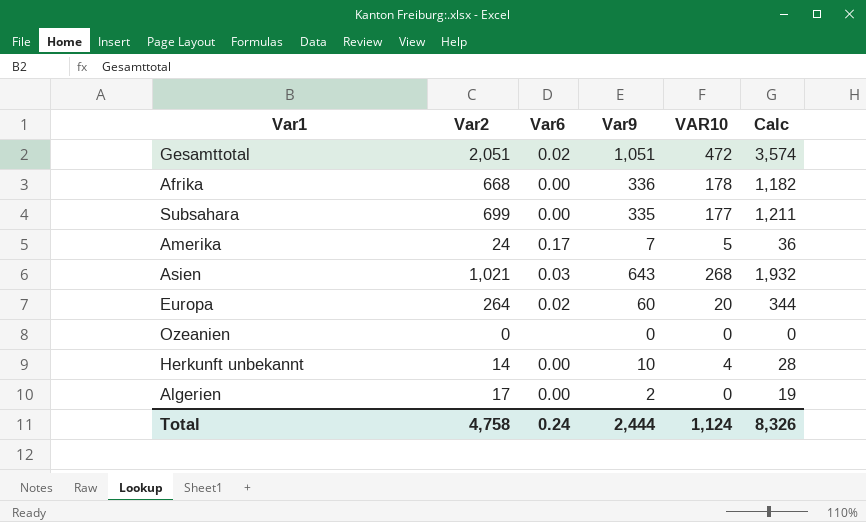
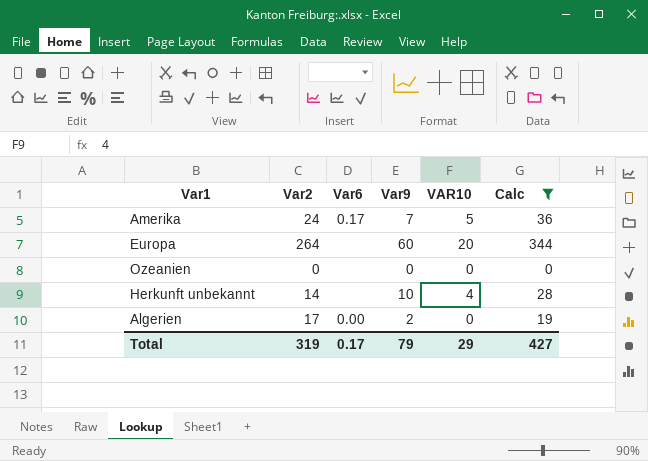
filter: none -> Calc <= 344
Europa | Var6: 0.02 -> none
Herkunft unbekannt | Var6: 0.00 -> none
Total | Var2: 4,758 -> 319
Total | Var6: 0.24 -> 0.17
Total | Var9: 2,444 -> 79
Total | VAR10: 1,124 -> 29
Total | Calc: 8,326 -> 427

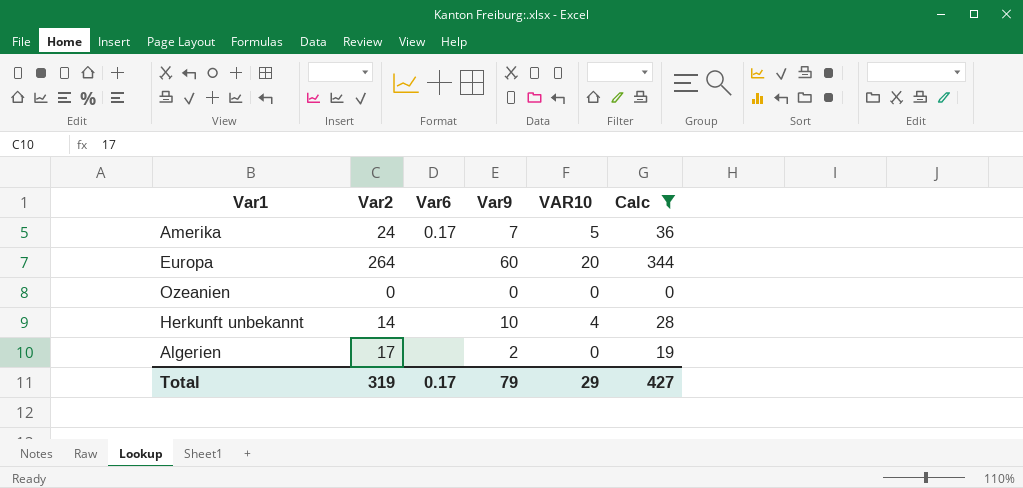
Algerien | Var6: 0.00 -> none

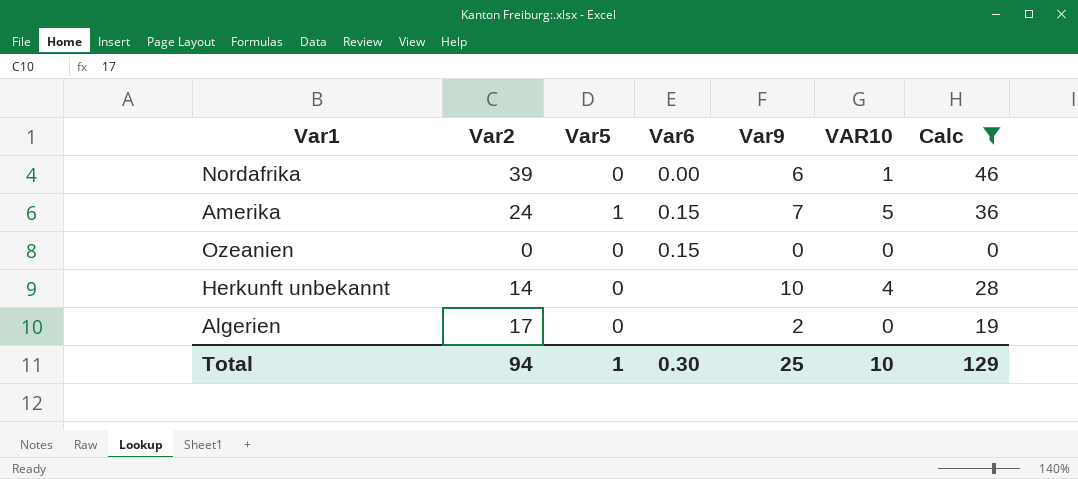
column Var5 | position: none -> 3
row Europa: 264 | none | 60 | 20 | 344 -> none
row Nordafrika: none -> 39 | 0 | 0.00 | 6 | 1 | 46
Amerika | Var6: 0.17 -> 0.15
Ozeanien | Var6: none -> 0.15
Total | Var2: 319 -> 94
Total | Var6: 0.17 -> 0.30
Total | Var9: 79 -> 25
Total | VAR10: 29 -> 10
Total | Calc: 427 -> 129

